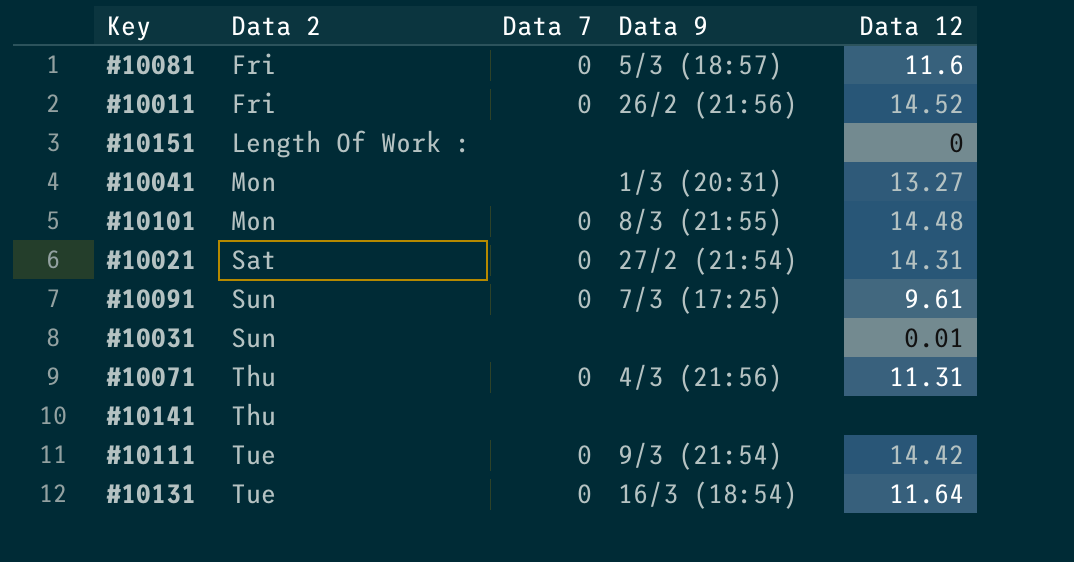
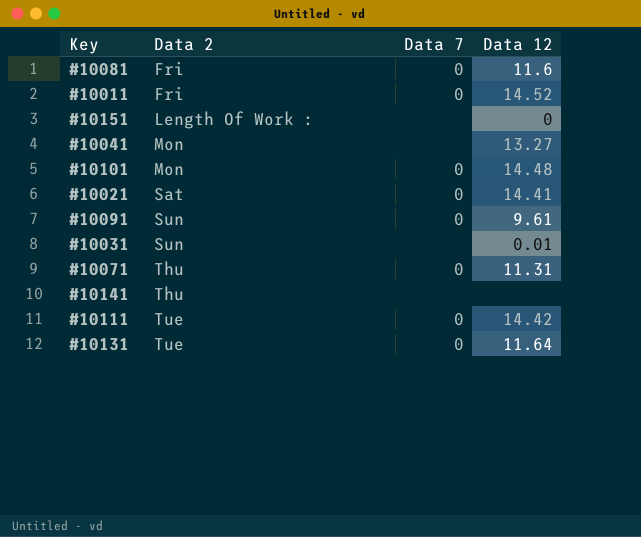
column Data 9 | position: 4 -> none
#10021 | Data 12: 14.31 -> 14.41

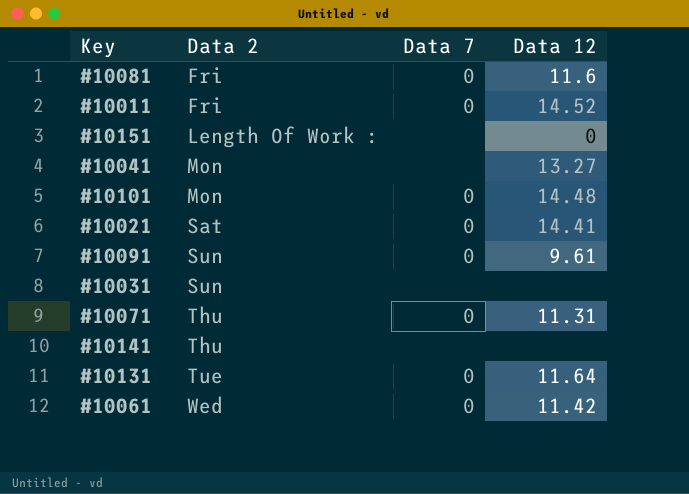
row #10111: Tue | 0 | 14.42 -> none
#10031 | Data 12: 0.01 -> none
row #10061: none -> Wed | 0 | 11.42

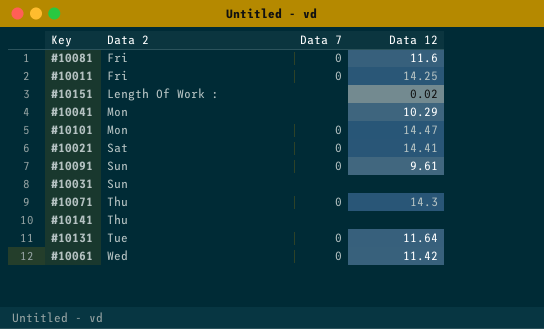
#10011 | Data 12: 14.52 -> 14.25
#10151 | Data 12: 0 -> 0.02
#10041 | Data 12: 13.27 -> 10.29
#10101 | Data 12: 14.48 -> 14.47
#10071 | Data 12: 11.31 -> 14.3

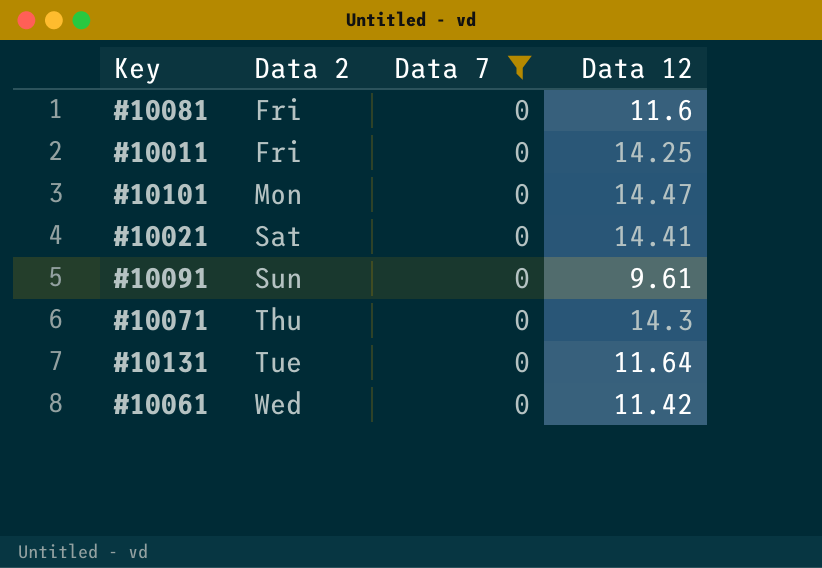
filter: none -> Data 7 = 0

